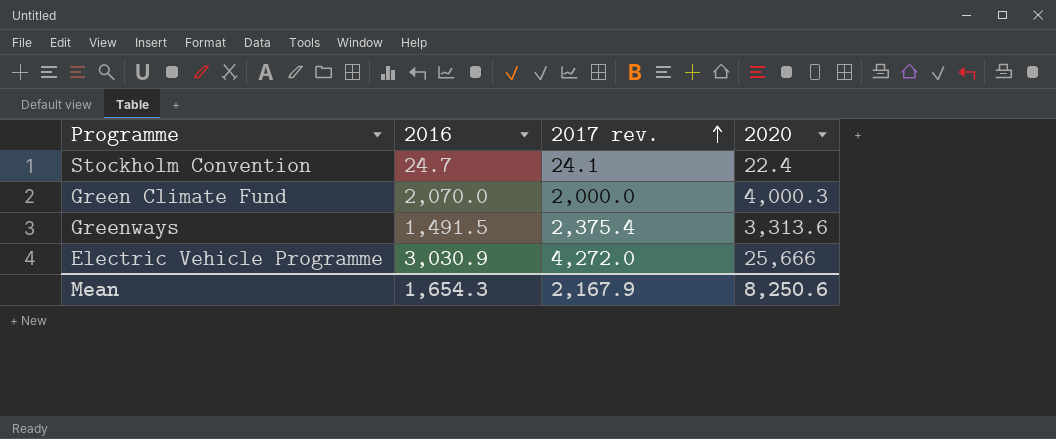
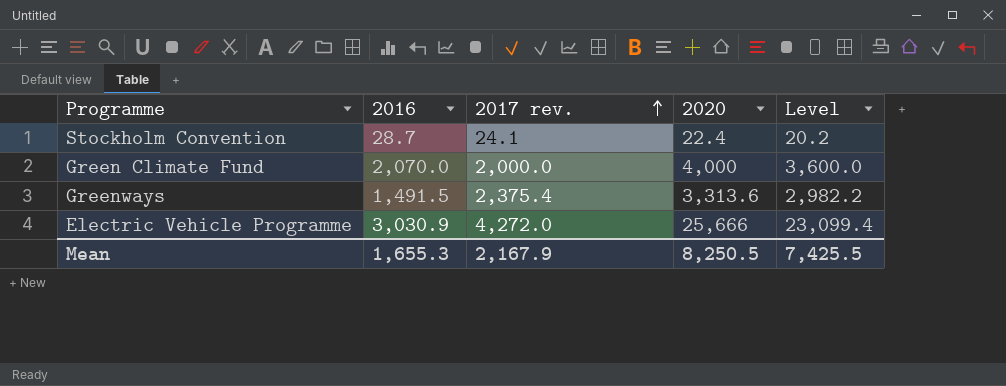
column Level | formula: none -> [2020] * 0.9
Stockholm Convention | 2016: 24.7 -> 28.7
Green Climate Fund | 2020: 4,000.3 -> 4,000
Mean | 2016: 1,654.3 -> 1,655.3
Mean | 2020: 8,250.6 -> 8,250.5

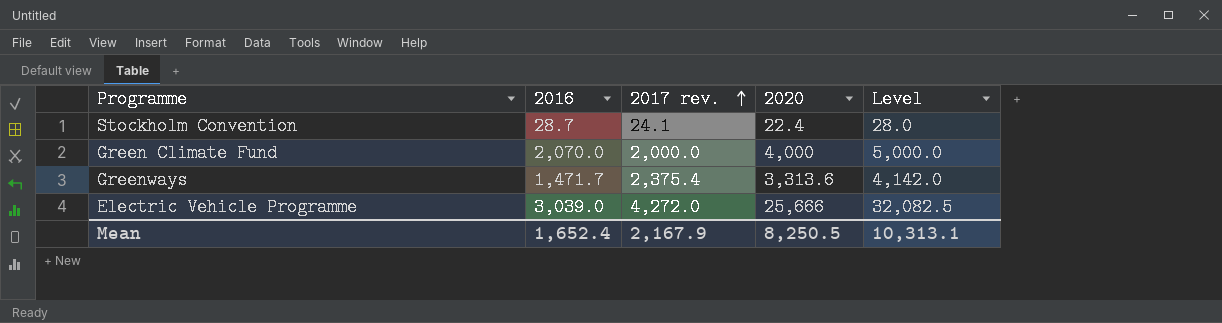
column Level | formula: [2020] * 0.9 -> [2020] * 1.25
Greenways | 2016: 1,491.5 -> 1,471.7
Electric Vehicle Programme | 2016: 3,030.9 -> 3,039.0
Mean | 2016: 1,655.3 -> 1,652.4
Mean | Level: 7,425.5 -> 10,313.1

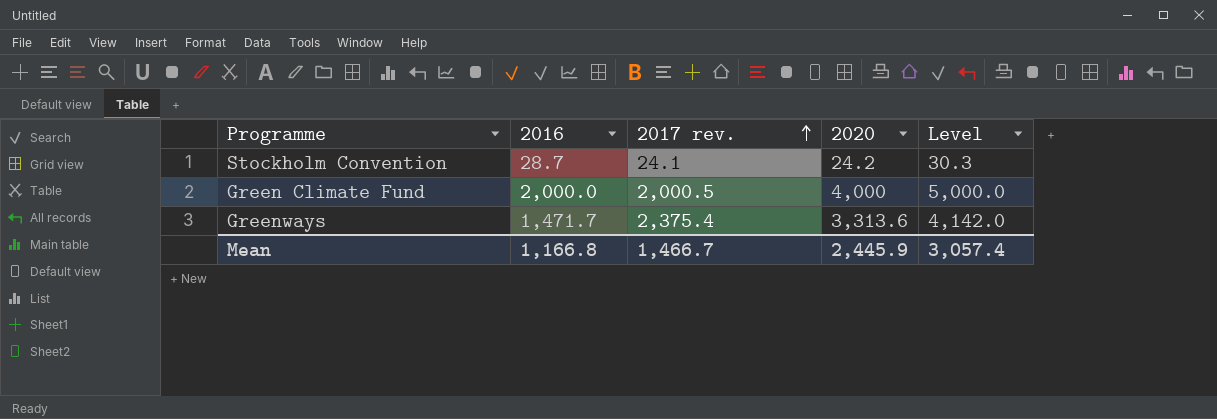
row Electric Vehicle Programme: 3,039.0 | 4,272.0 | 25,666 | 32,082.5 -> none
Stockholm Convention | 2020: 22.4 -> 24.2
Stockholm Convention | Level: 28.0 -> 30.3
Green Climate Fund | 2016: 2,070.0 -> 2,000.0
Green Climate Fund | 2017 rev.: 2,000.0 -> 2,000.5
Mean | 2016: 1,652.4 -> 1,166.8
Mean | 2017 rev.: 2,167.9 -> 1,466.7
Mean | 2020: 8,250.5 -> 2,445.9
Mean | Level: 10,313.1 -> 3,057.4

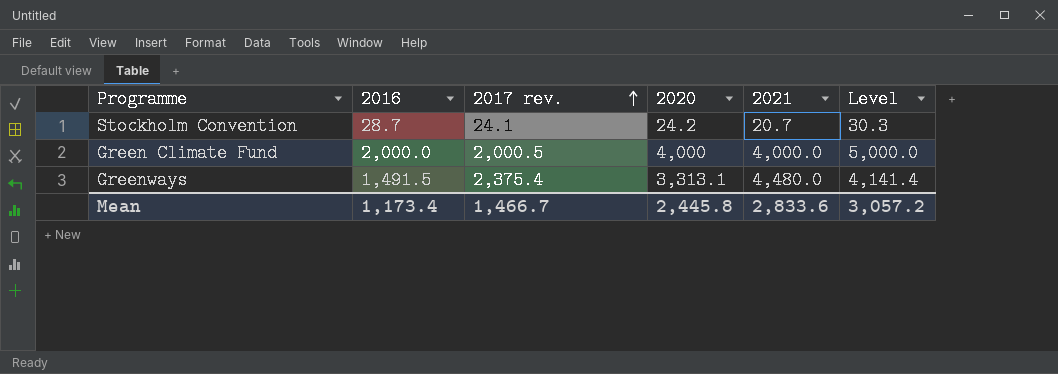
column 2021 | position: none -> 5
Greenways | 2016: 1,471.7 -> 1,491.5
Greenways | 2020: 3,313.6 -> 3,313.1
Greenways | Level: 4,142.0 -> 4,141.4
Mean | 2016: 1,166.8 -> 1,173.4
Mean | 2020: 2,445.9 -> 2,445.8
Mean | Level: 3,057.4 -> 3,057.2

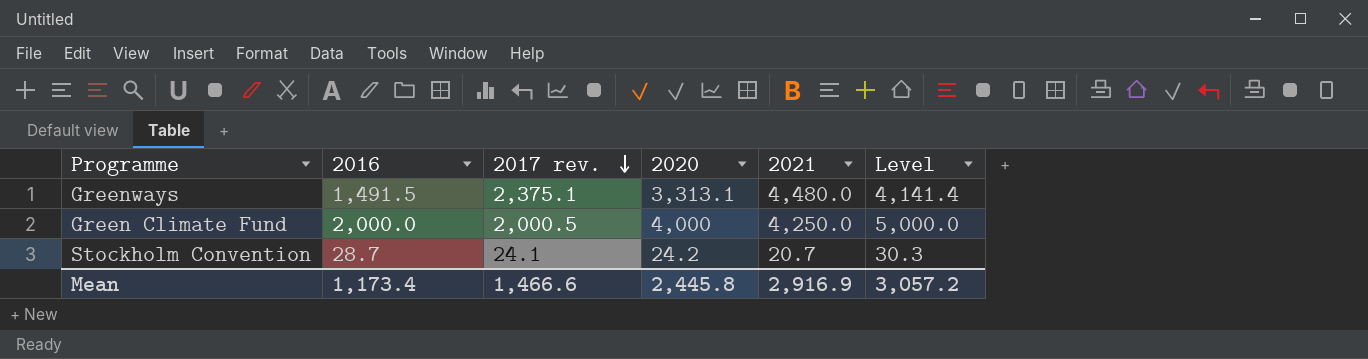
row order: 2017 rev. ascending -> 2017 rev. descending
Greenways | 2017 rev.: 2,375.4 -> 2,375.1
Green Climate Fund | 2021: 4,000.0 -> 4,250.0
Mean | 2017 rev.: 1,466.7 -> 1,466.6
Mean | 2021: 2,833.6 -> 2,916.9

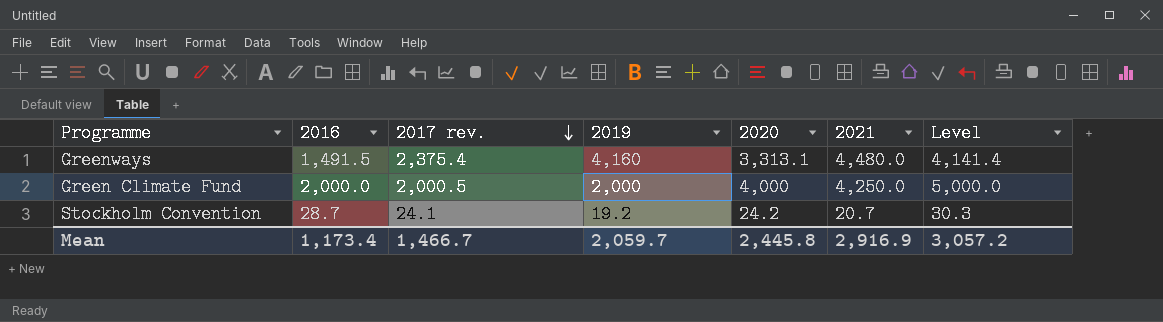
column 2019 | position: none -> 4
Greenways | 2017 rev.: 2,375.1 -> 2,375.4
Mean | 2017 rev.: 1,466.6 -> 1,466.7

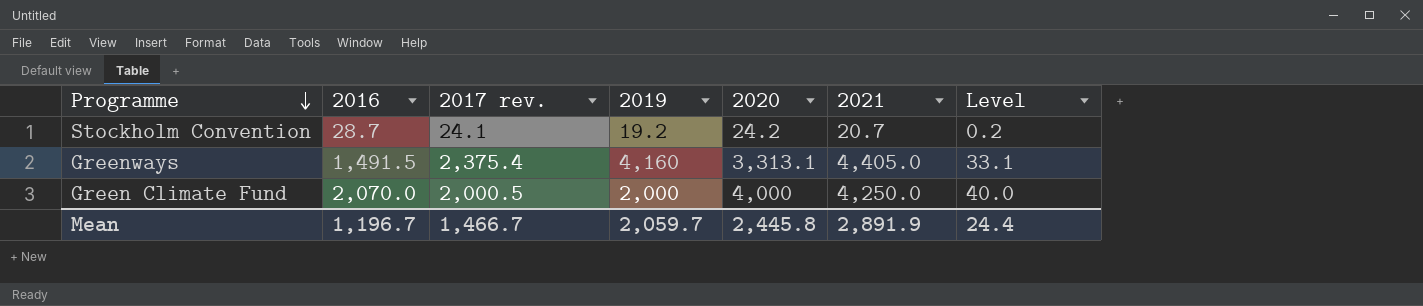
row order: 2017 rev. descending -> Programme descending
column Level | formula: [2020] * 1.25 -> [2020] * 0.01
Greenways | 2021: 4,480.0 -> 4,405.0
Green Climate Fund | 2016: 2,000.0 -> 2,070.0
Mean | 2016: 1,173.4 -> 1,196.7
Mean | 2021: 2,916.9 -> 2,891.9
Mean | Level: 3,057.2 -> 24.4

